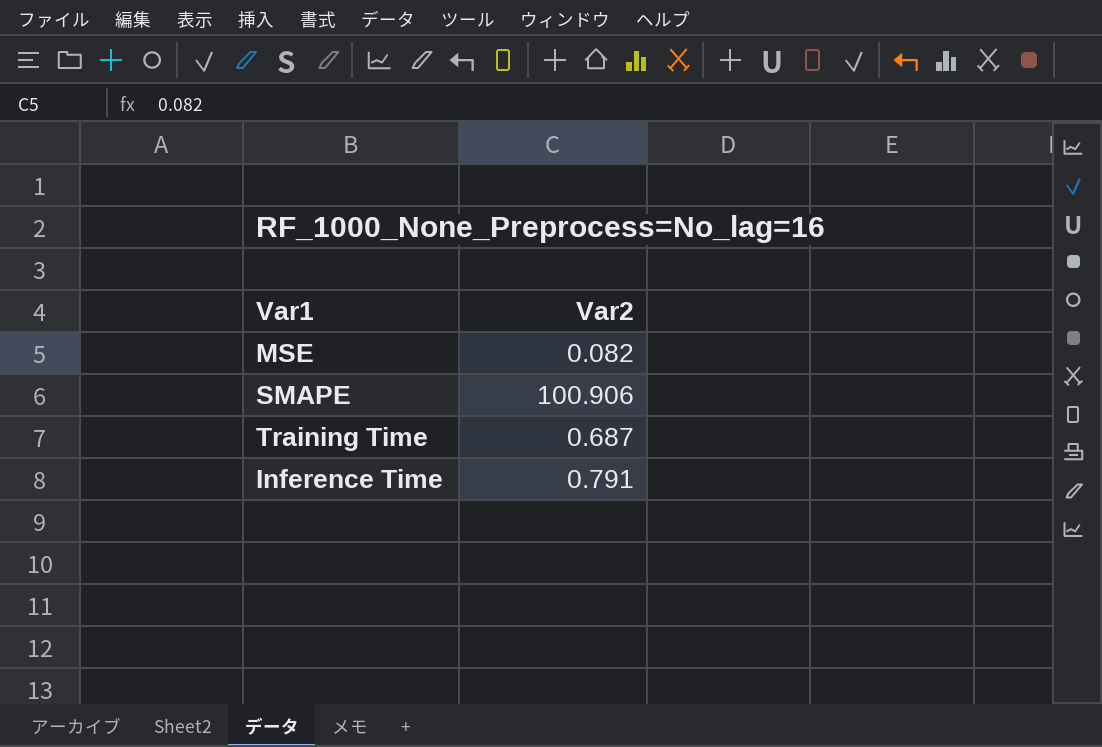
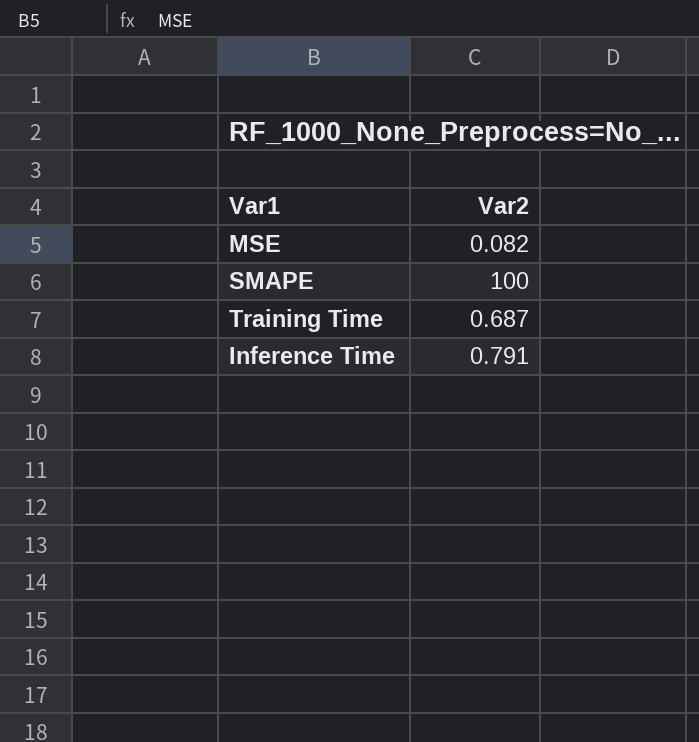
SMAPE | Var2: 100.906 -> 100

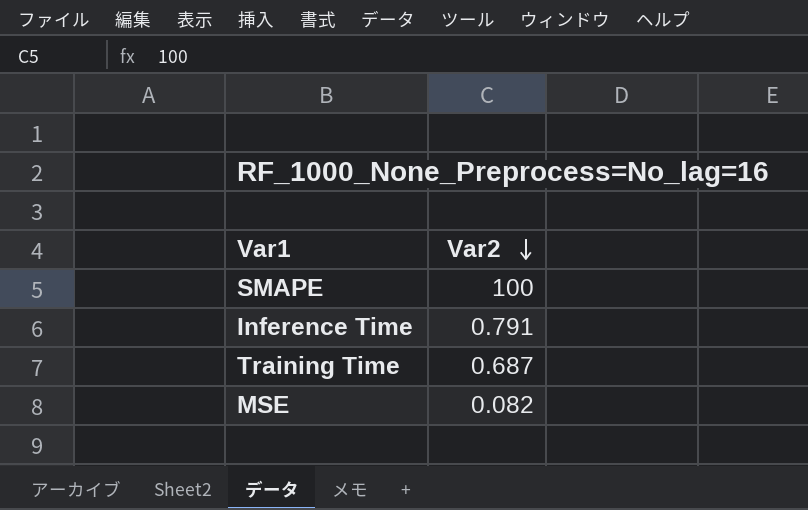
row order: none -> Var2 descending

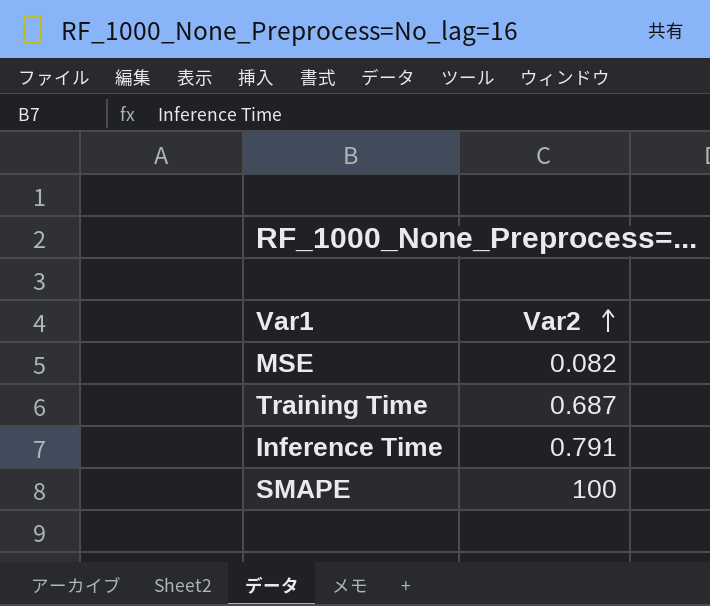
row order: Var2 descending -> Var2 ascending

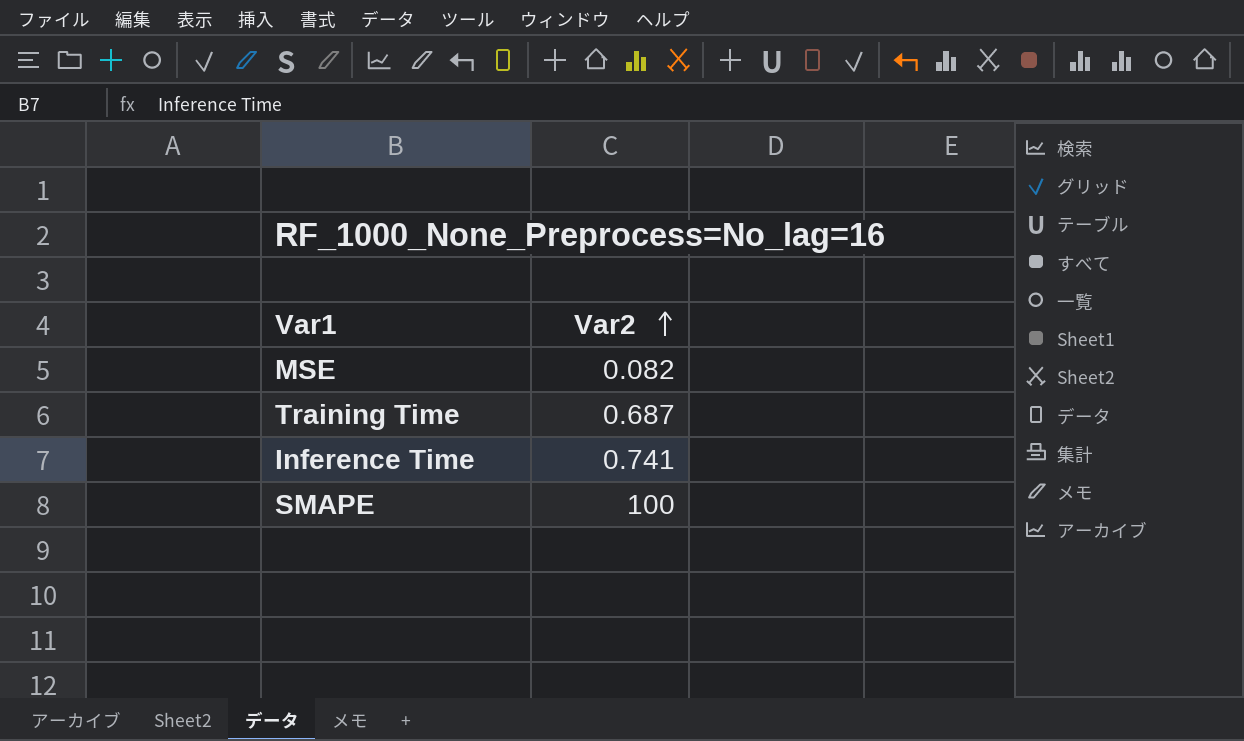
Inference Time | Var2: 0.791 -> 0.741

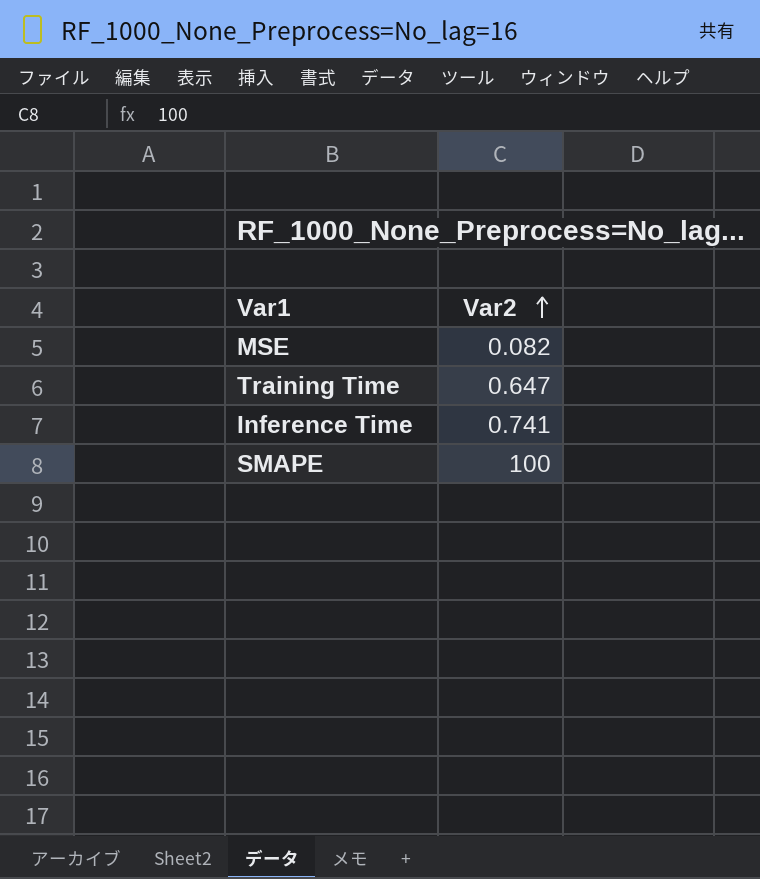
Training Time | Var2: 0.687 -> 0.647

